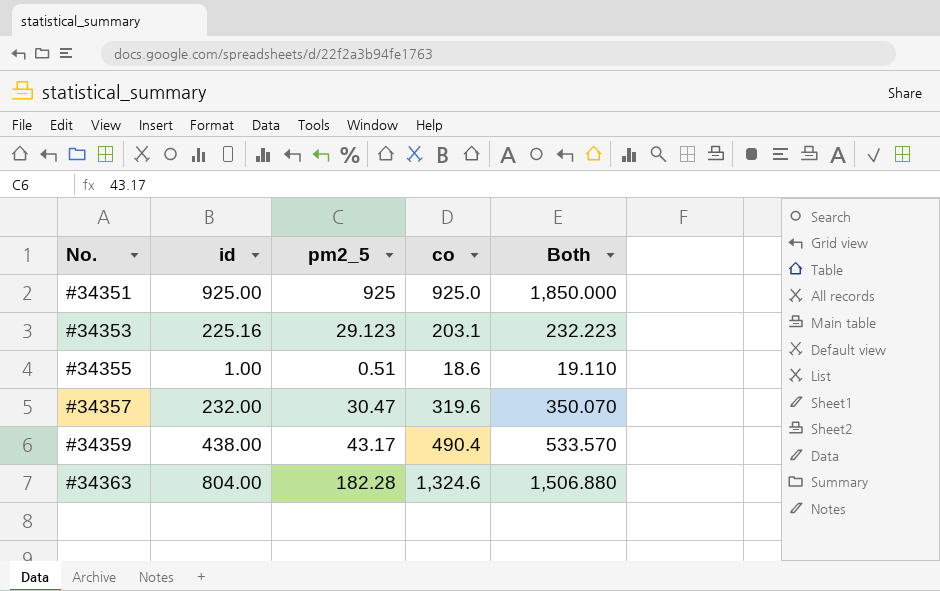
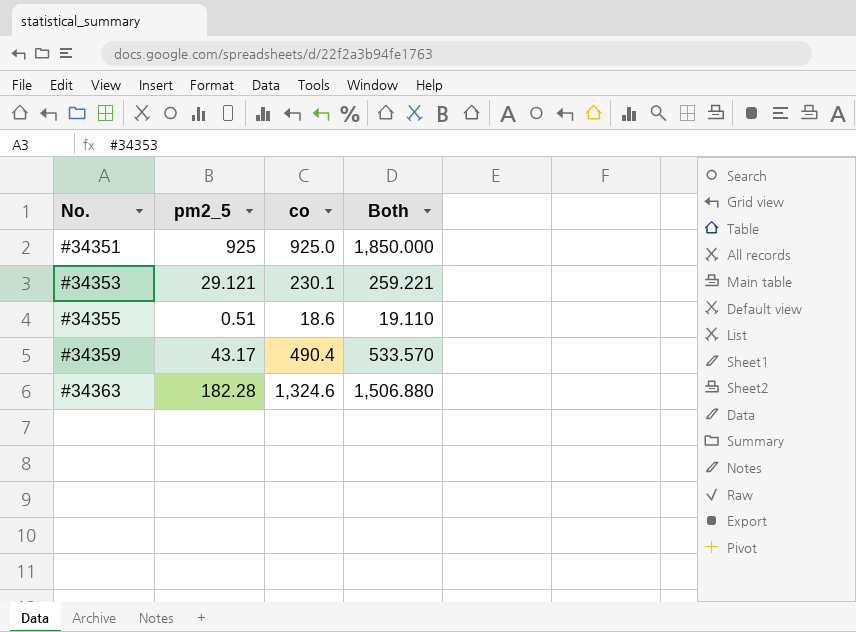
column id | position: 2 -> none
row #34357: 232.00 | 30.47 | 319.6 | 350.070 -> none
#34353 | pm2_5: 29.123 -> 29.121
#34353 | co: 203.1 -> 230.1
#34353 | Both: 232.223 -> 259.221

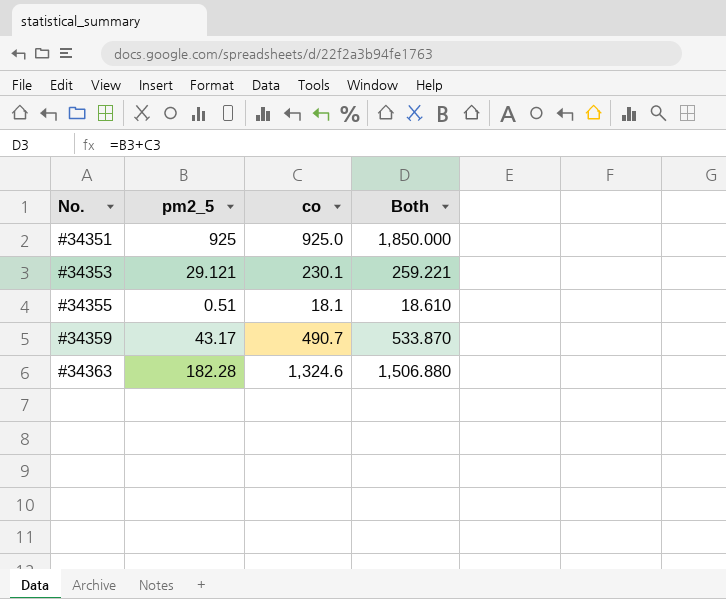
#34355 | co: 18.6 -> 18.1
#34355 | Both: 19.110 -> 18.610
#34359 | co: 490.4 -> 490.7
#34359 | Both: 533.570 -> 533.870

